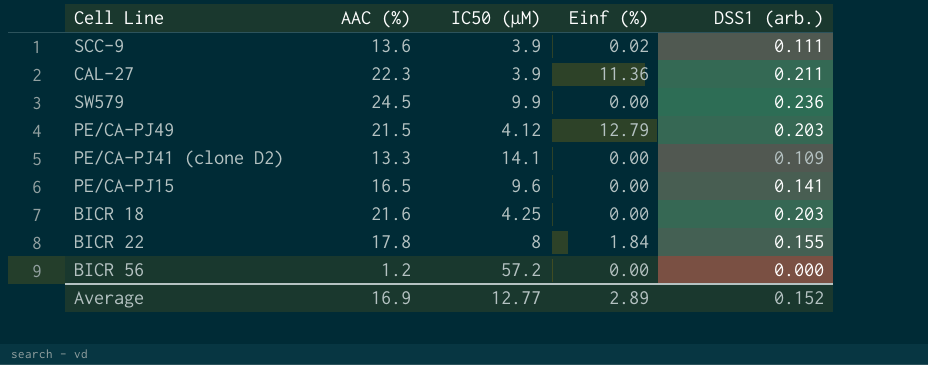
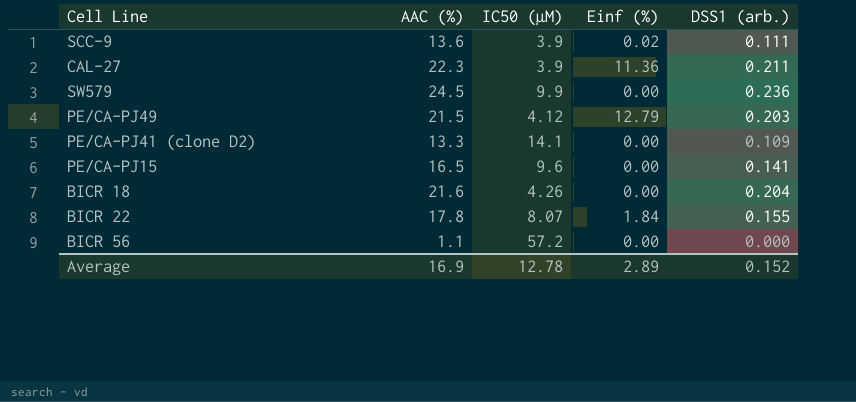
BICR 18 | IC50 (µM): 4.25 -> 4.26
BICR 18 | DSS1 (arb.): 0.203 -> 0.204
BICR 22 | IC50 (µM): 8 -> 8.07
BICR 56 | AAC (%): 1.2 -> 1.1
Average | IC50 (µM): 12.77 -> 12.78

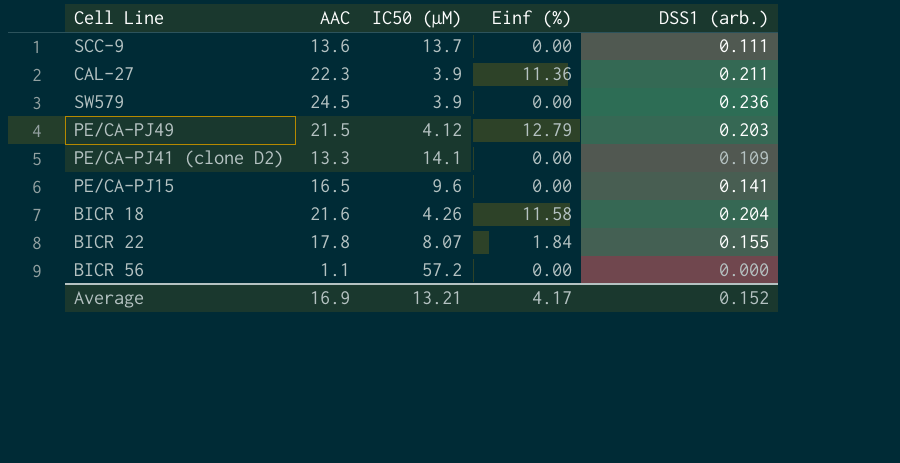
column name: AAC (%) -> AAC
SCC-9 | IC50 (µM): 3.9 -> 13.7
SCC-9 | Einf (%): 0.02 -> 0.00
SW579 | IC50 (µM): 9.9 -> 3.9
BICR 18 | Einf (%): 0.00 -> 11.58
Average | IC50 (µM): 12.78 -> 13.21
Average | Einf (%): 2.89 -> 4.17

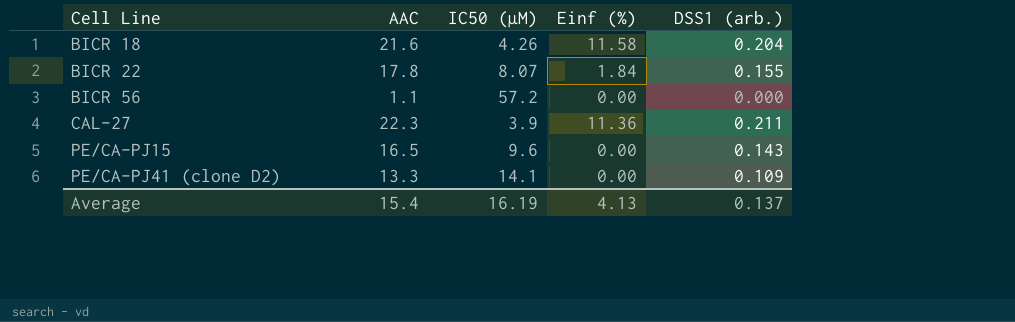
row order: none -> Cell Line ascending
row SCC-9: 13.6 | 13.7 | 0.00 | 0.111 -> none
row SW579: 24.5 | 3.9 | 0.00 | 0.236 -> none
row PE/CA-PJ49: 21.5 | 4.12 | 12.79 | 0.203 -> none
PE/CA-PJ15 | DSS1 (arb.): 0.141 -> 0.143
Average | AAC: 16.9 -> 15.4
Average | IC50 (µM): 13.21 -> 16.19
Average | Einf (%): 4.17 -> 4.13
Average | DSS1 (arb.): 0.152 -> 0.137

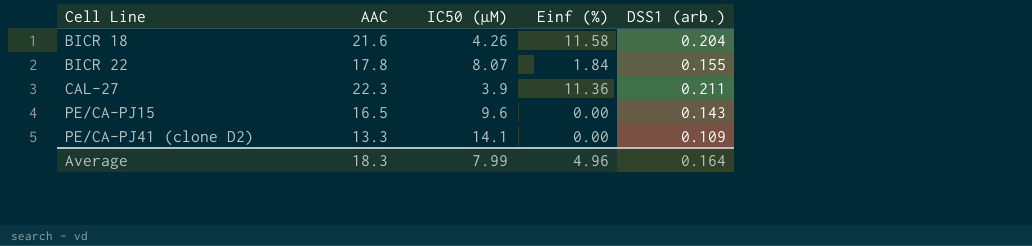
row BICR 56: 1.1 | 57.2 | 0.00 | 0.000 -> none
Average | AAC: 15.4 -> 18.3
Average | IC50 (µM): 16.19 -> 7.99
Average | Einf (%): 4.13 -> 4.96
Average | DSS1 (arb.): 0.137 -> 0.164

